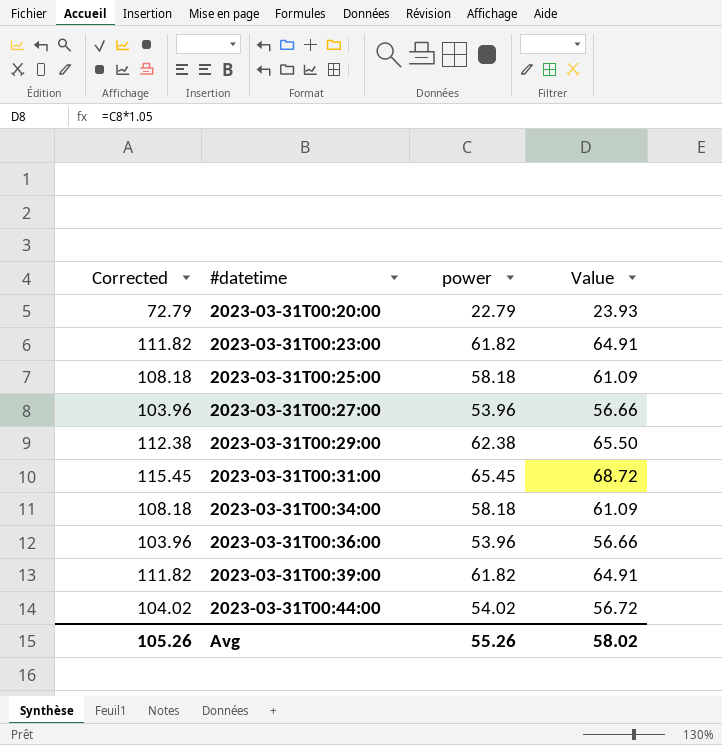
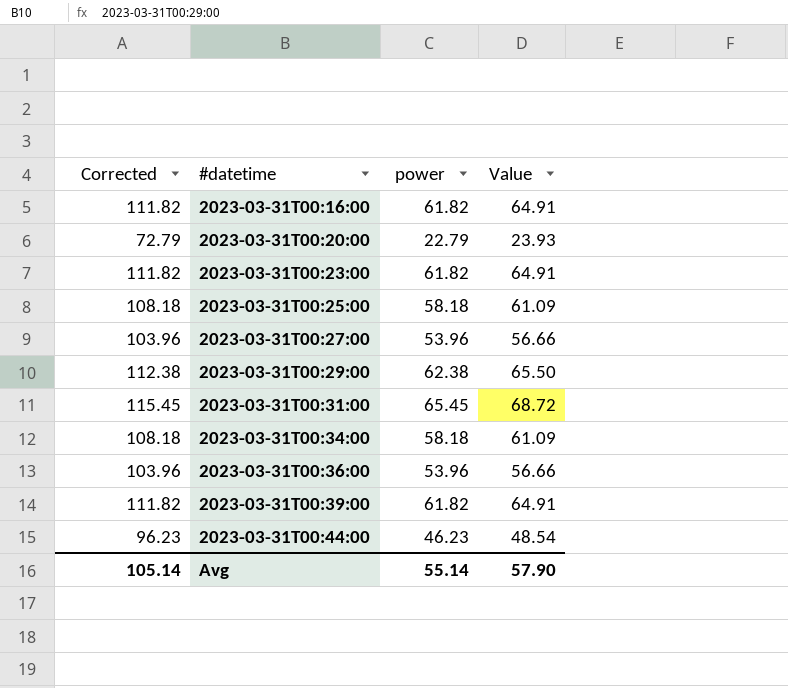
row 2023-03-31T00:16:00: none -> 111.82 | 61.82 | 64.91
2023-03-31T00:44:00 | Corrected: 104.02 -> 96.23
2023-03-31T00:44:00 | power: 54.02 -> 46.23
2023-03-31T00:44:00 | Value: 56.72 -> 48.54
Avg | Corrected: 105.26 -> 105.14
Avg | power: 55.26 -> 55.14
Avg | Value: 58.02 -> 57.90

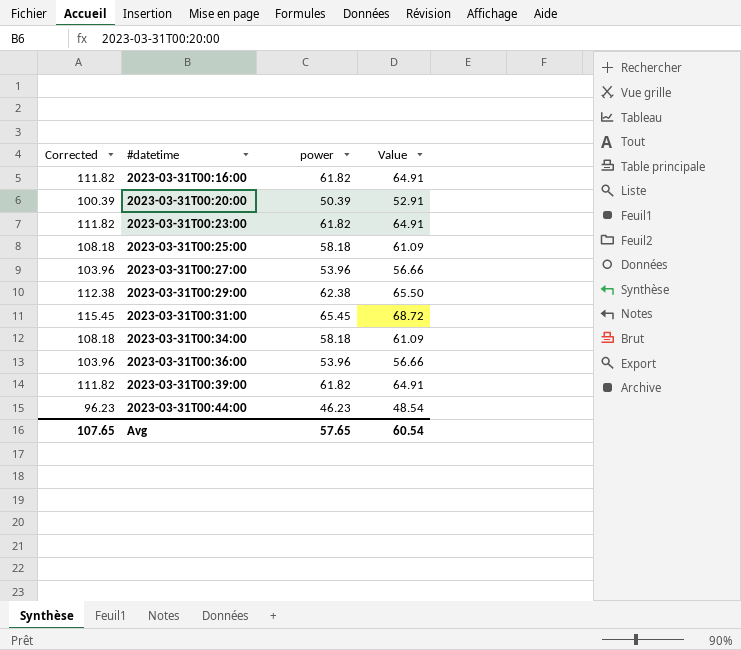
2023-03-31T00:20:00 | Corrected: 72.79 -> 100.39
2023-03-31T00:20:00 | power: 22.79 -> 50.39
2023-03-31T00:20:00 | Value: 23.93 -> 52.91
Avg | Corrected: 105.14 -> 107.65
Avg | power: 55.14 -> 57.65
Avg | Value: 57.90 -> 60.54

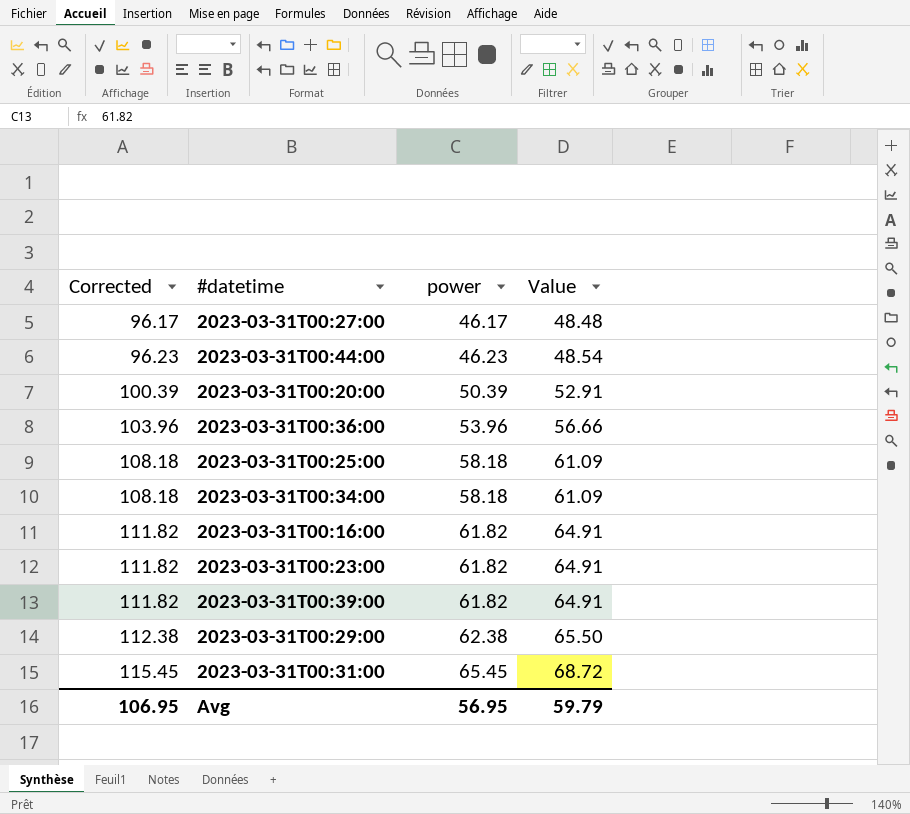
row order: #datetime ascending -> Corrected ascending
2023-03-31T00:27:00 | Corrected: 103.96 -> 96.17
2023-03-31T00:27:00 | power: 53.96 -> 46.17
2023-03-31T00:27:00 | Value: 56.66 -> 48.48
Avg | Corrected: 107.65 -> 106.95
Avg | power: 57.65 -> 56.95
Avg | Value: 60.54 -> 59.79

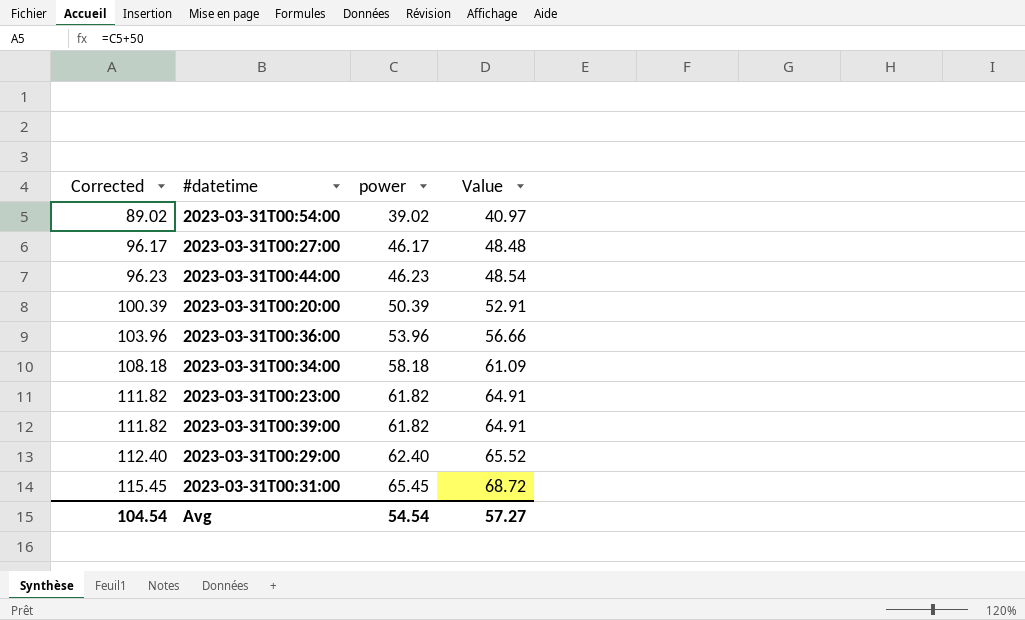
row 2023-03-31T00:25:00: 108.18 | 58.18 | 61.09 -> none
row 2023-03-31T00:16:00: 111.82 | 61.82 | 64.91 -> none
row 2023-03-31T00:54:00: none -> 89.02 | 39.02 | 40.97
2023-03-31T00:29:00 | Corrected: 112.38 -> 112.40
2023-03-31T00:29:00 | power: 62.38 -> 62.40
2023-03-31T00:29:00 | Value: 65.50 -> 65.52
Avg | Corrected: 106.95 -> 104.54
Avg | power: 56.95 -> 54.54
Avg | Value: 59.79 -> 57.27

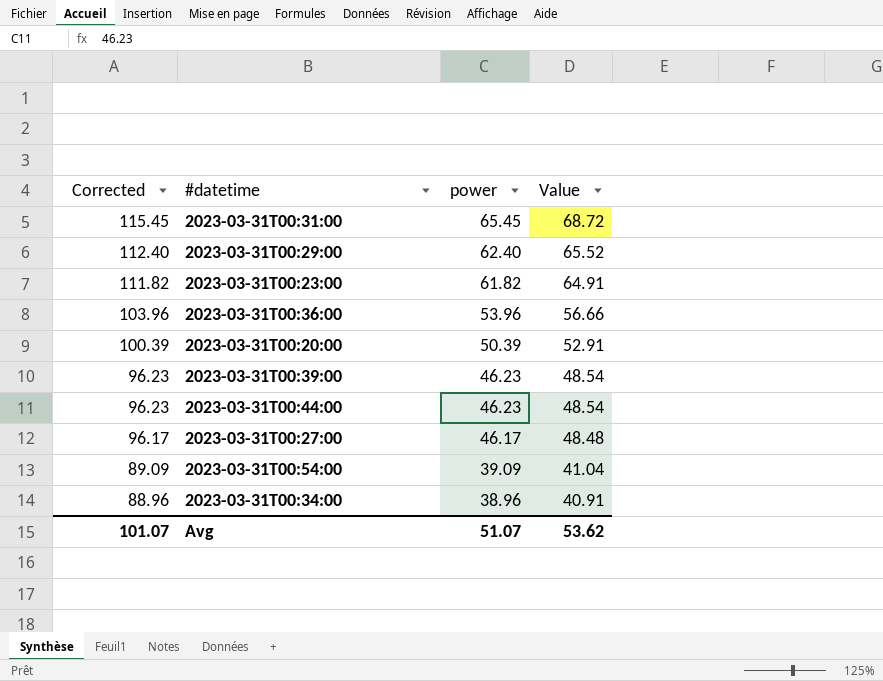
row order: Corrected ascending -> Corrected descending
2023-03-31T00:39:00 | Corrected: 111.82 -> 96.23
2023-03-31T00:39:00 | power: 61.82 -> 46.23
2023-03-31T00:39:00 | Value: 64.91 -> 48.54
2023-03-31T00:54:00 | Corrected: 89.02 -> 89.09
2023-03-31T00:54:00 | power: 39.02 -> 39.09
2023-03-31T00:54:00 | Value: 40.97 -> 41.04
2023-03-31T00:34:00 | Corrected: 108.18 -> 88.96
2023-03-31T00:34:00 | power: 58.18 -> 38.96
2023-03-31T00:34:00 | Value: 61.09 -> 40.91
Avg | Corrected: 104.54 -> 101.07
Avg | power: 54.54 -> 51.07
Avg | Value: 57.27 -> 53.62

